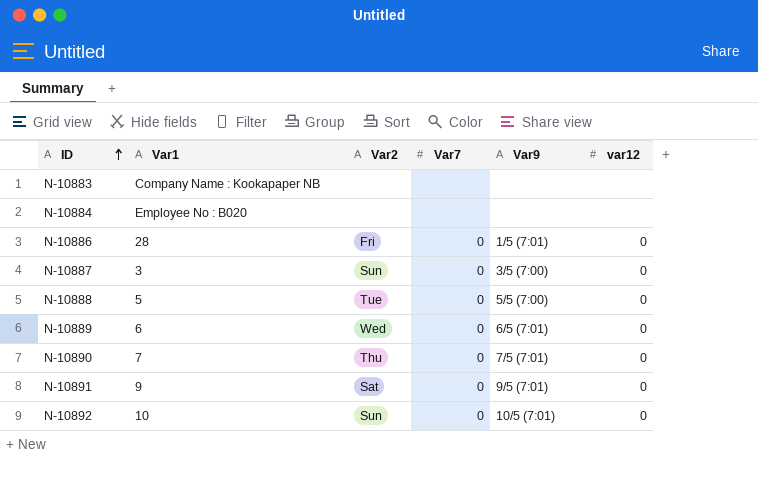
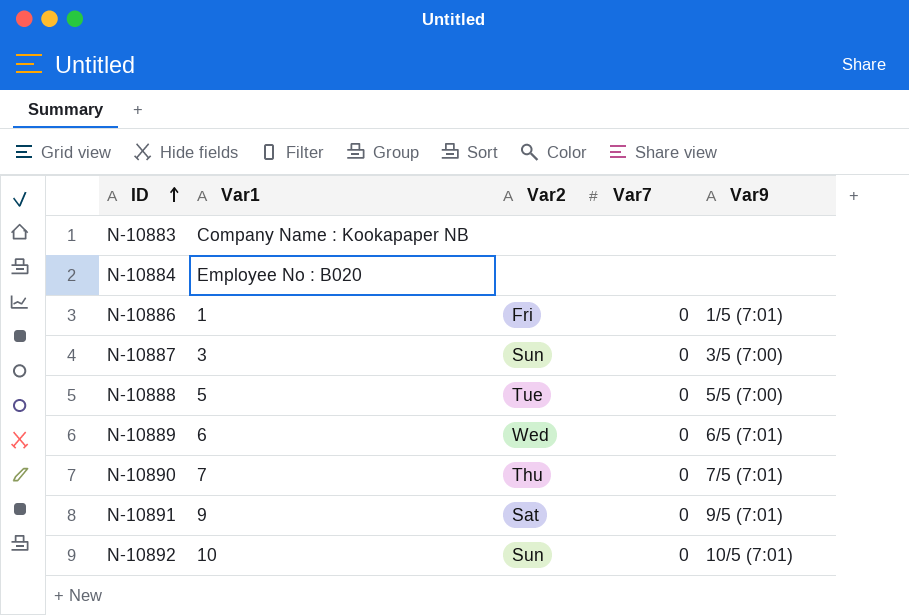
column var12 | position: 6 -> none
N-10886 | Var1: 28 -> 1

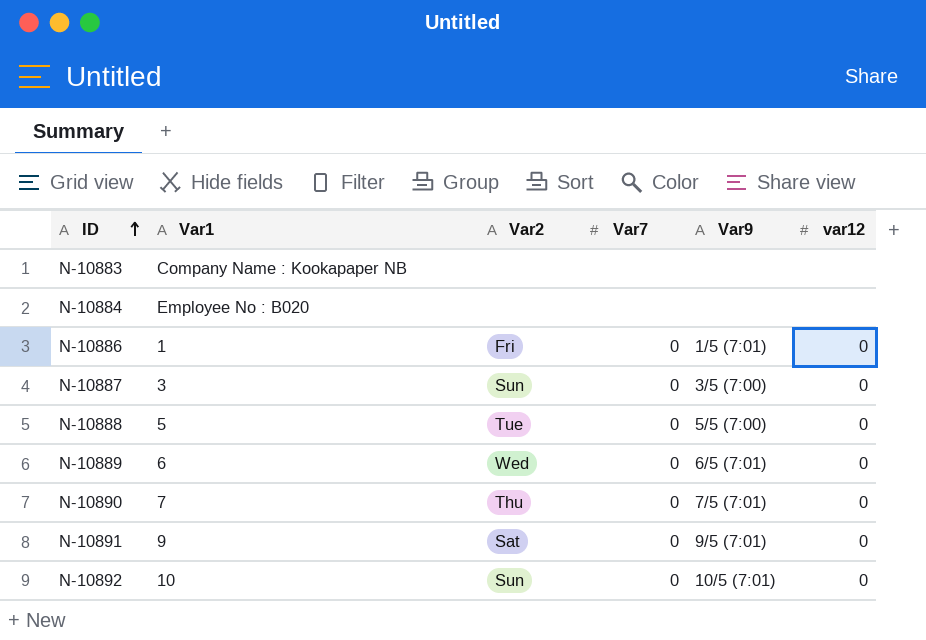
column var12 | position: none -> 6

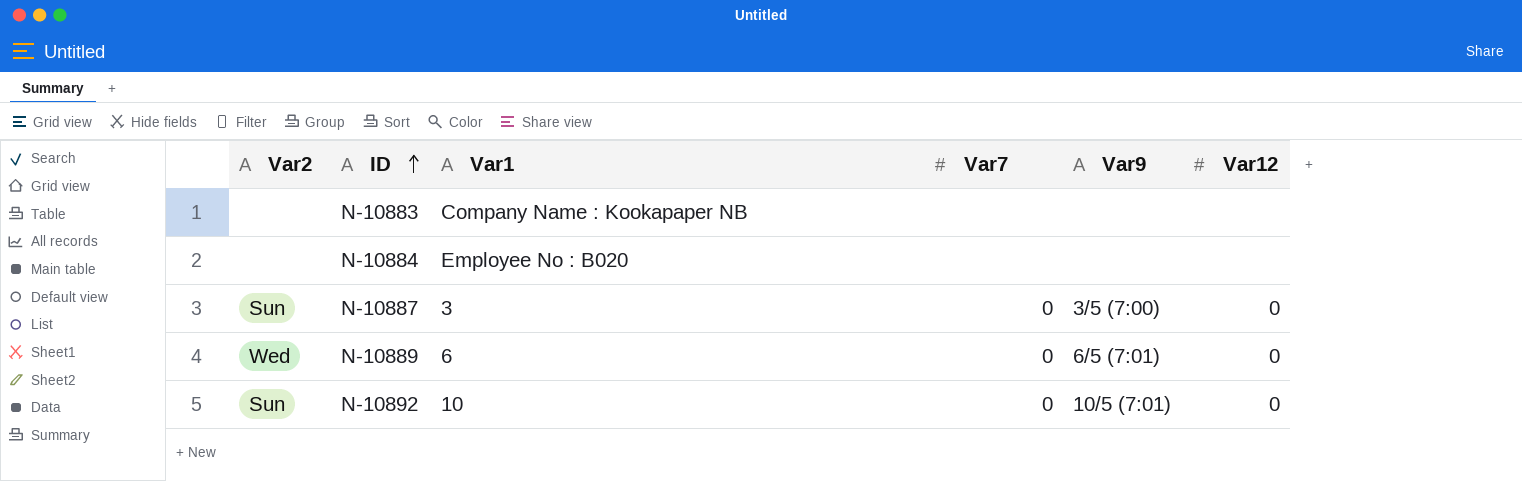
column Var2 | position: 3 -> 1
column name: var12 -> Var12
row N-10886: 1 | Fri | 0 | 1/5 (7:01) | 0 -> none
row N-10888: 5 | Tue | 0 | 5/5 (7:00) | 0 -> none
row N-10890: 7 | Thu | 0 | 7/5 (7:01) | 0 -> none
row N-10891: 9 | Sat | 0 | 9/5 (7:01) | 0 -> none

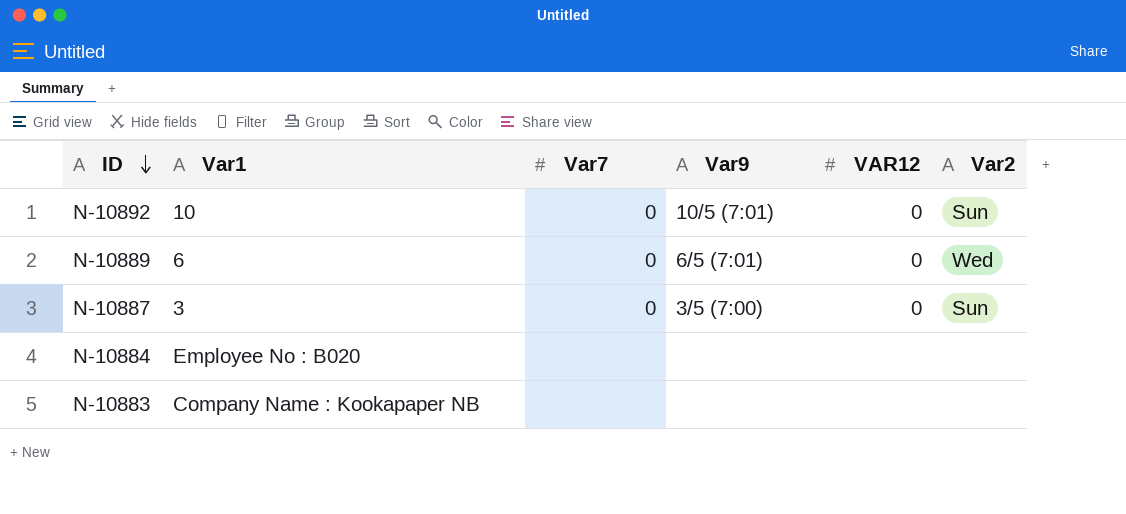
row order: ID ascending -> ID descending
column name: Var12 -> VAR12
column Var2 | position: 1 -> 6

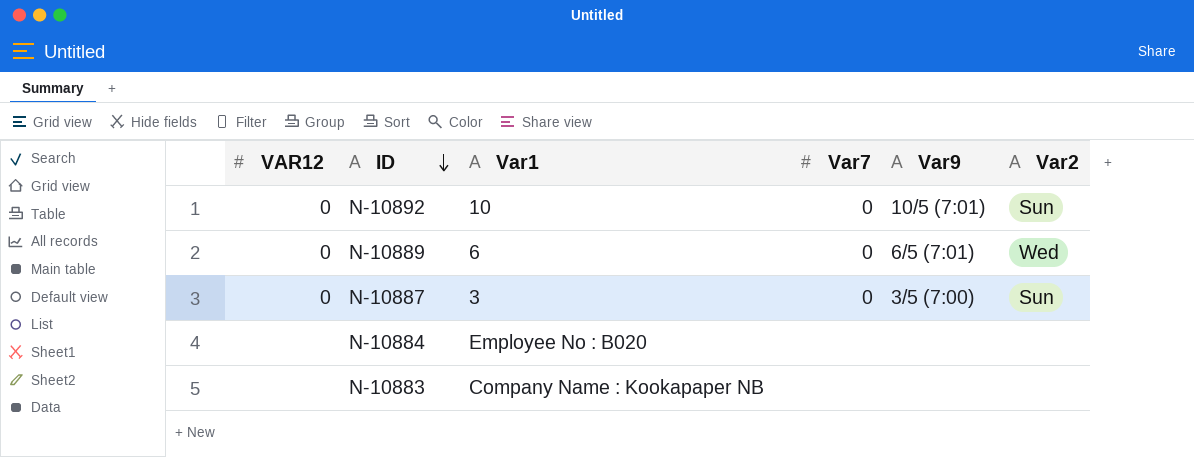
column VAR12 | position: 5 -> 1

